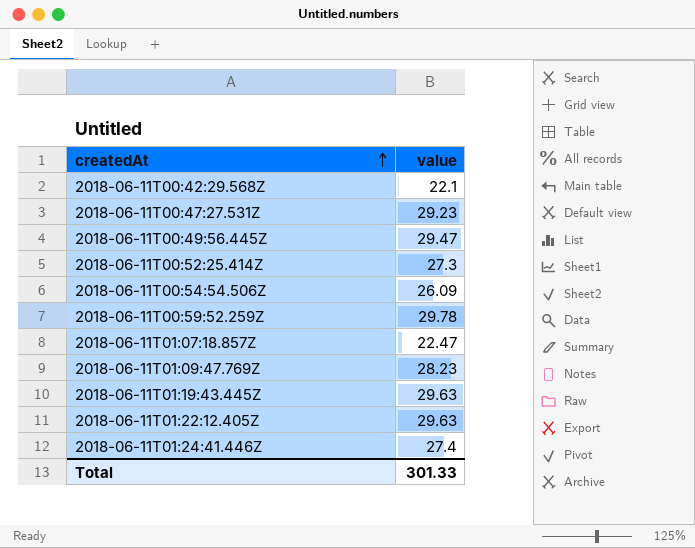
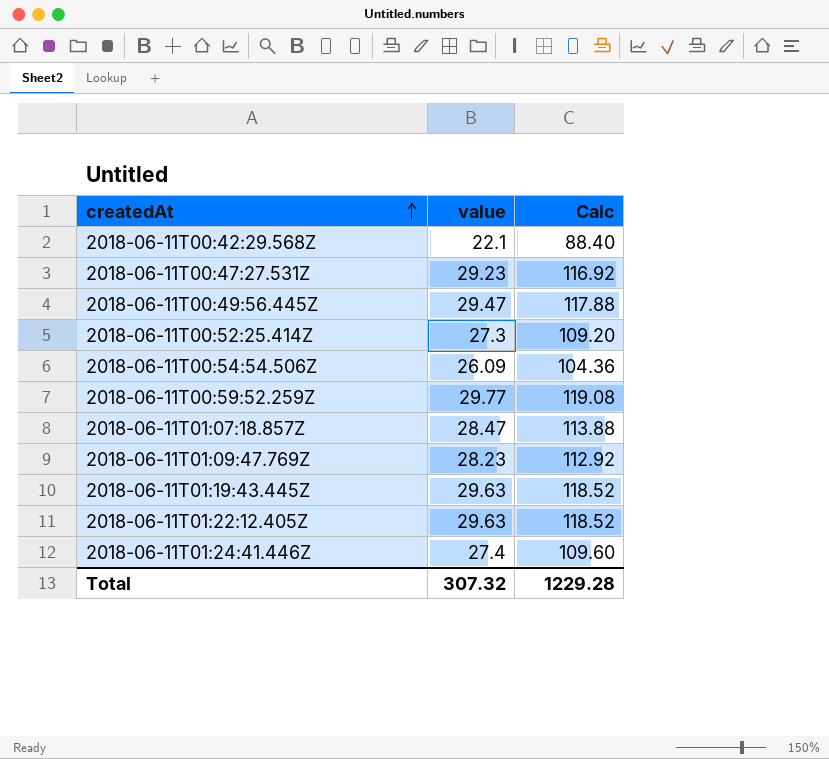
column Calc | formula: none -> [value] * 4
2018-06-11T00:59:52.259Z | value: 29.78 -> 29.77
2018-06-11T01:07:18.857Z | value: 22.47 -> 28.47
Total | value: 301.33 -> 307.32

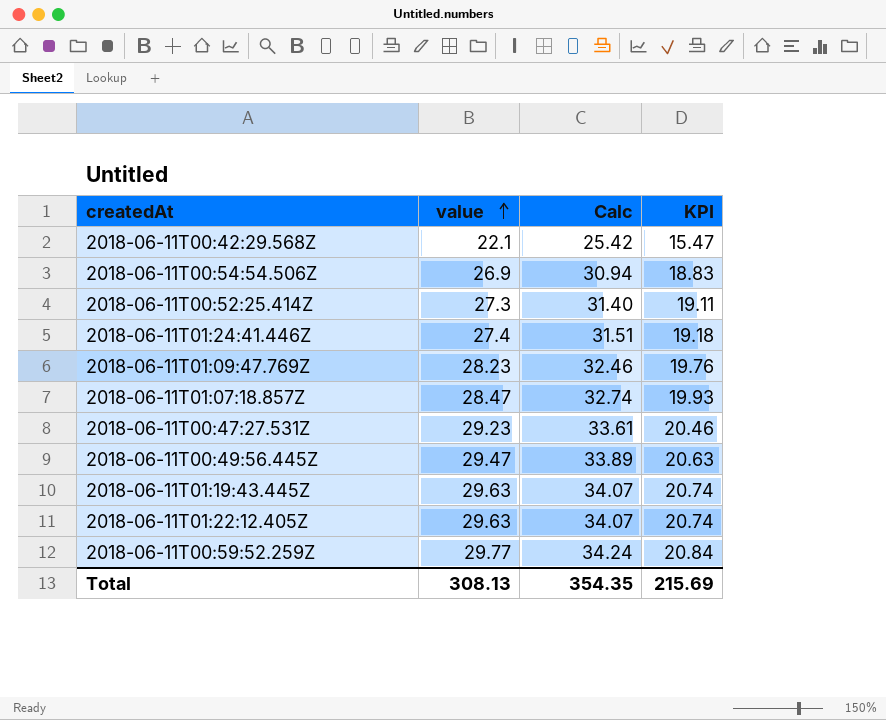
row order: createdAt ascending -> value ascending
column Calc | formula: [value] * 4 -> [value] * 1.15
column KPI | formula: none -> [value] * 0.7
2018-06-11T00:54:54.506Z | value: 26.09 -> 26.9
Total | value: 307.32 -> 308.13
Total | Calc: 1229.28 -> 354.35

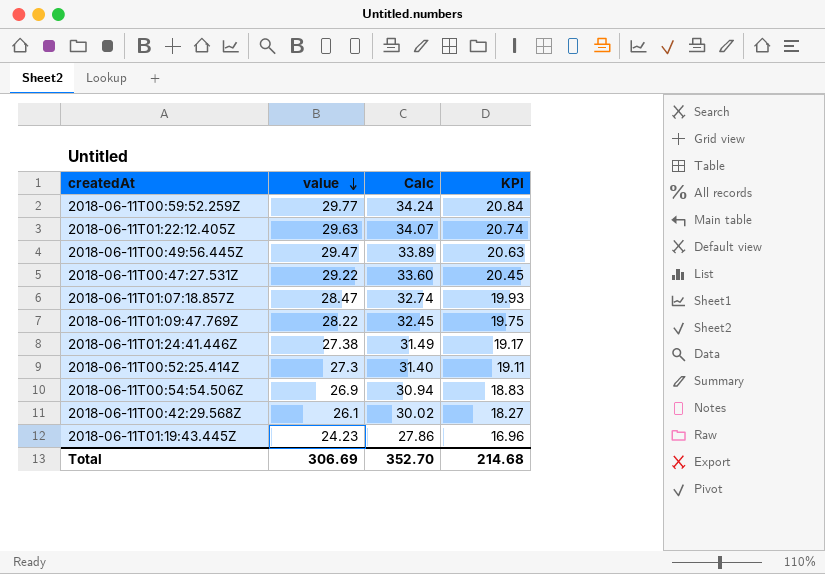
row order: value ascending -> value descending
2018-06-11T00:47:27.531Z | value: 29.23 -> 29.22
2018-06-11T00:47:27.531Z | Calc: 33.61 -> 33.60
2018-06-11T00:47:27.531Z | KPI: 20.46 -> 20.45
2018-06-11T01:09:47.769Z | value: 28.23 -> 28.22
2018-06-11T01:09:47.769Z | Calc: 32.46 -> 32.45
2018-06-11T01:09:47.769Z | KPI: 19.76 -> 19.75
2018-06-11T01:24:41.446Z | value: 27.4 -> 27.38
2018-06-11T01:24:41.446Z | Calc: 31.51 -> 31.49
2018-06-11T01:24:41.446Z | KPI: 19.18 -> 19.17
2018-06-11T00:42:29.568Z | value: 22.1 -> 26.1
2018-06-11T00:42:29.568Z | Calc: 25.42 -> 30.02
2018-06-11T00:42:29.568Z | KPI: 15.47 -> 18.27
2018-06-11T01:19:43.445Z | value: 29.63 -> 24.23
2018-06-11T01:19:43.445Z | Calc: 34.07 -> 27.86
2018-06-11T01:19:43.445Z | KPI: 20.74 -> 16.96
Total | value: 308.13 -> 306.69
Total | Calc: 354.35 -> 352.70
Total | KPI: 215.69 -> 214.68

